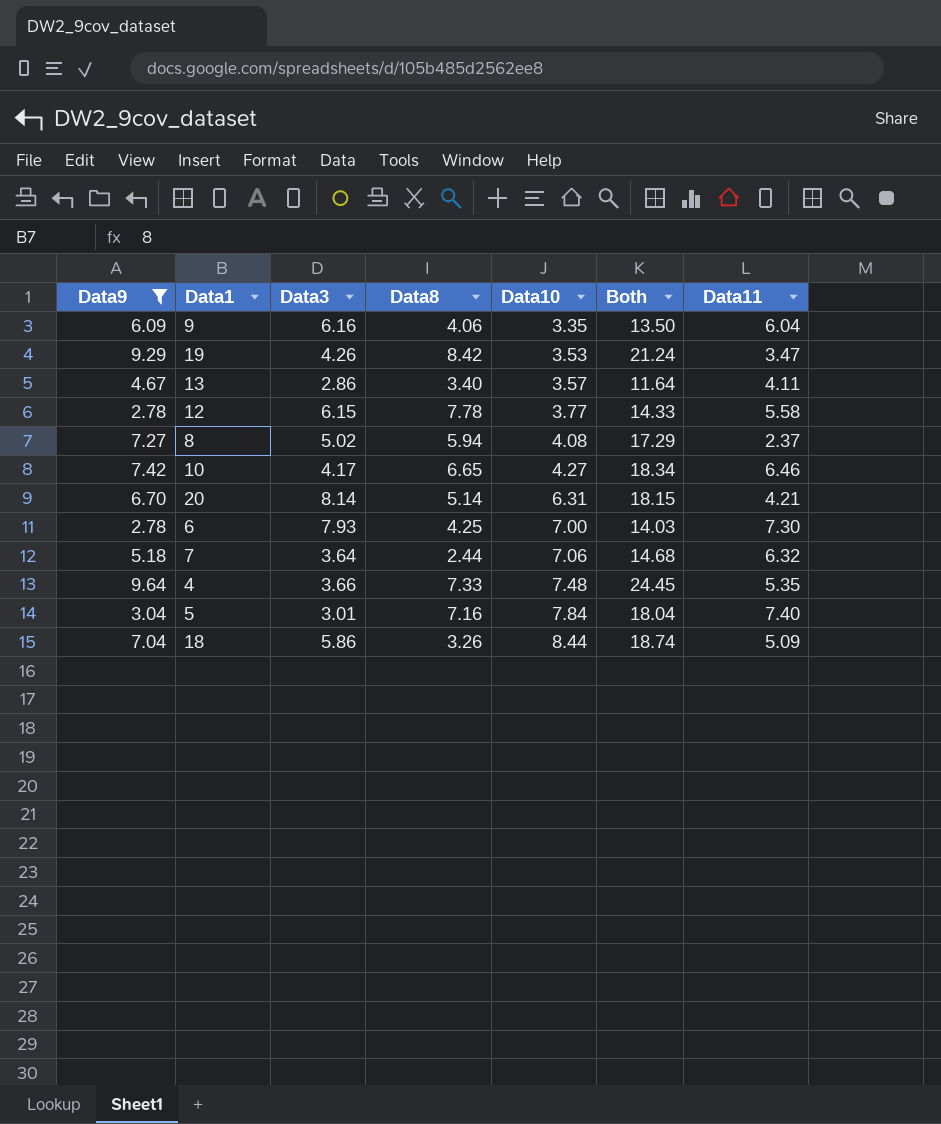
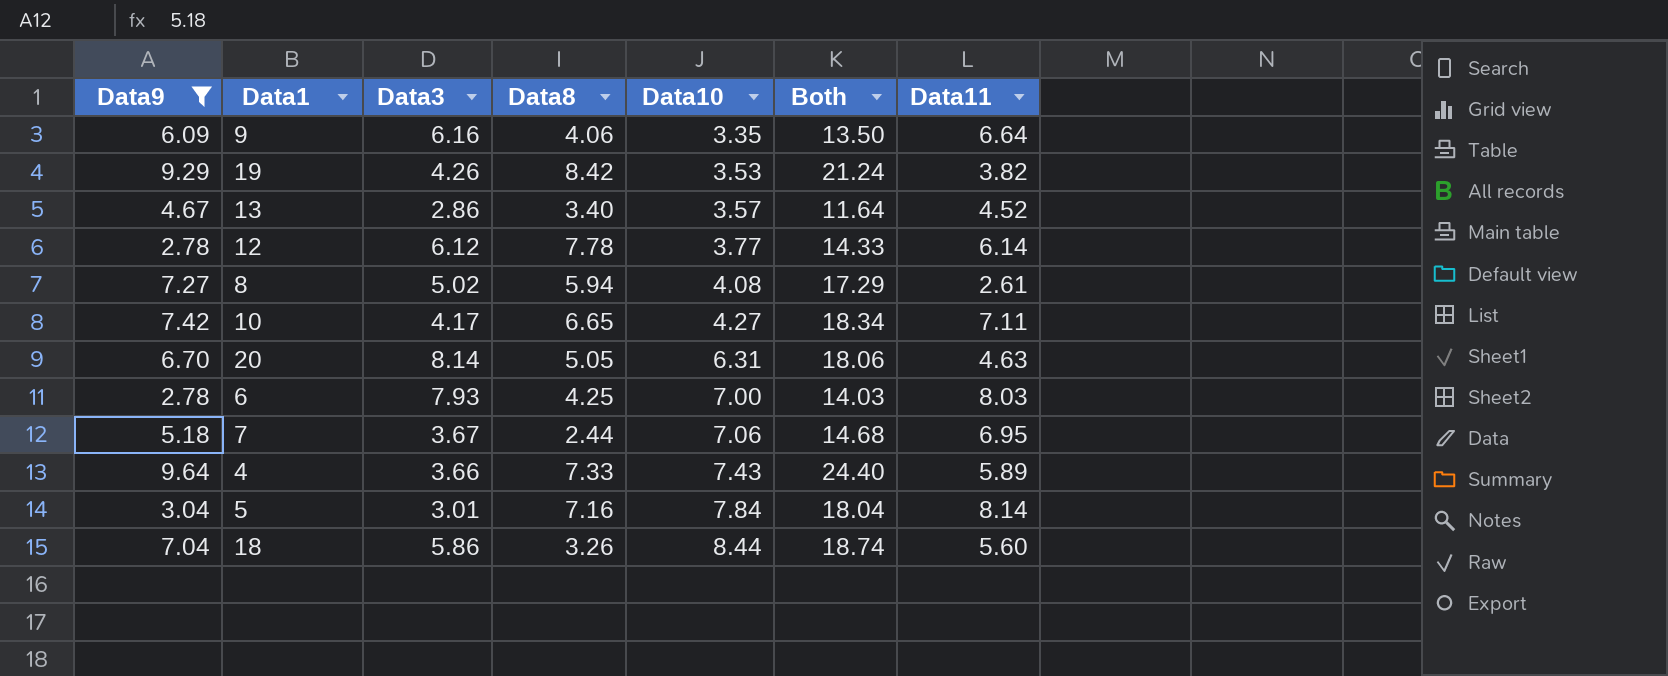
9 | Data11: 6.04 -> 6.64
19 | Data11: 3.47 -> 3.82
13 | Data11: 4.11 -> 4.52
12 | Data3: 6.15 -> 6.12
12 | Data11: 5.58 -> 6.14
8 | Data11: 2.37 -> 2.61
10 | Data11: 6.46 -> 7.11
20 | Data8: 5.14 -> 5.05
20 | Both: 18.15 -> 18.06
20 | Data11: 4.21 -> 4.63
6 | Data11: 7.30 -> 8.03
7 | Data3: 3.64 -> 3.67
7 | Data11: 6.32 -> 6.95
4 | Data10: 7.48 -> 7.43
4 | Both: 24.45 -> 24.40
4 | Data11: 5.35 -> 5.89
5 | Data11: 7.40 -> 8.14
18 | Data11: 5.09 -> 5.60

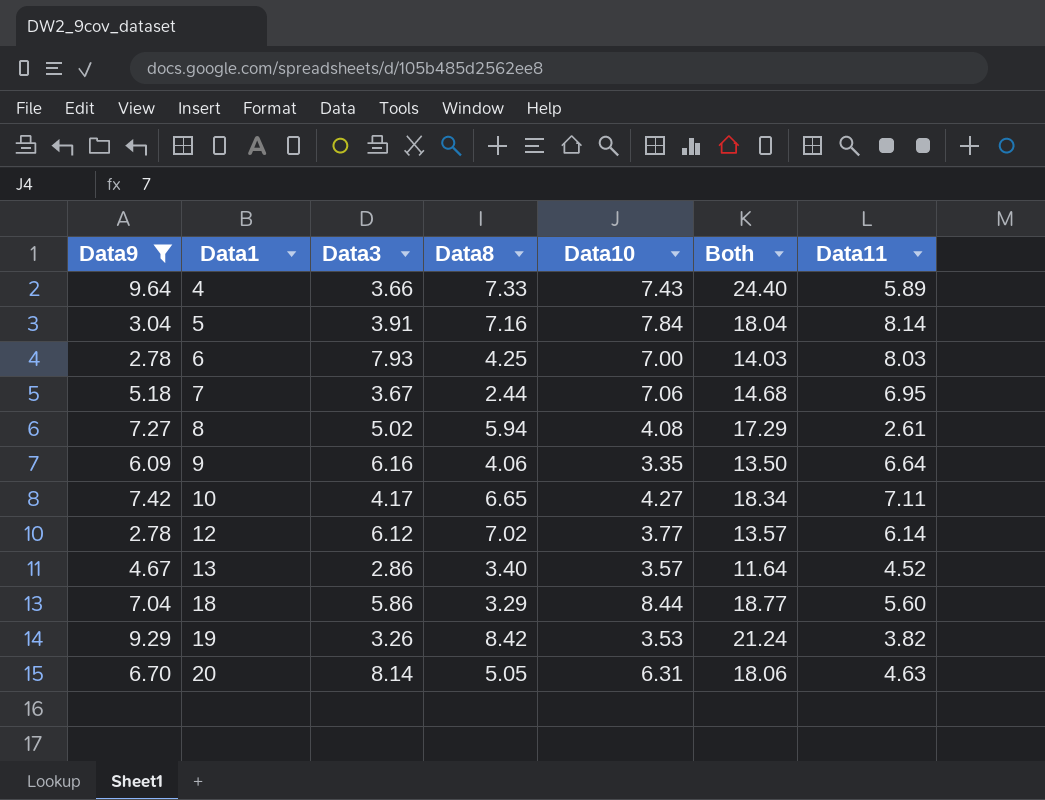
row order: Data10 ascending -> Data1 ascending
5 | Data3: 3.01 -> 3.91
12 | Data8: 7.78 -> 7.02
12 | Both: 14.33 -> 13.57
18 | Data8: 3.26 -> 3.29
18 | Both: 18.74 -> 18.77
19 | Data3: 4.26 -> 3.26

